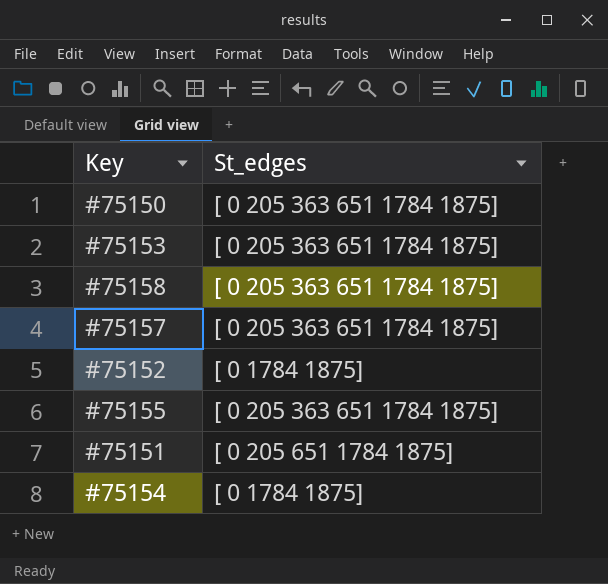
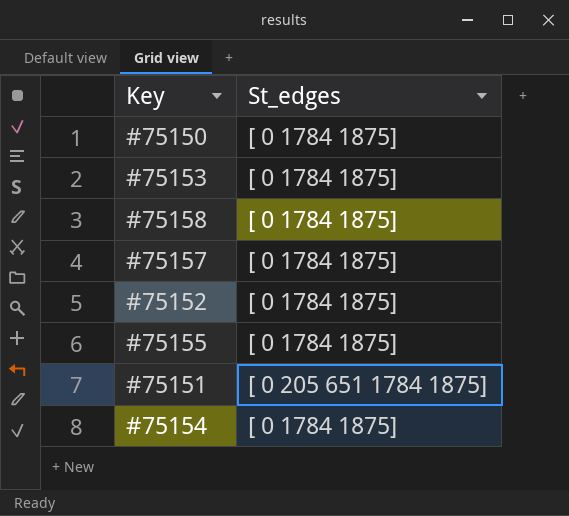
#75150 | St_edges: [ 0 205 363 651 1784 1875] -> [ 0 1784 1875]
#75153 | St_edges: [ 0 205 363 651 1784 1875] -> [ 0 1784 1875]
#75158 | St_edges: [ 0 205 363 651 1784 1875] -> [ 0 1784 1875]
#75157 | St_edges: [ 0 205 363 651 1784 1875] -> [ 0 1784 1875]
#75155 | St_edges: [ 0 205 363 651 1784 1875] -> [ 0 1784 1875]

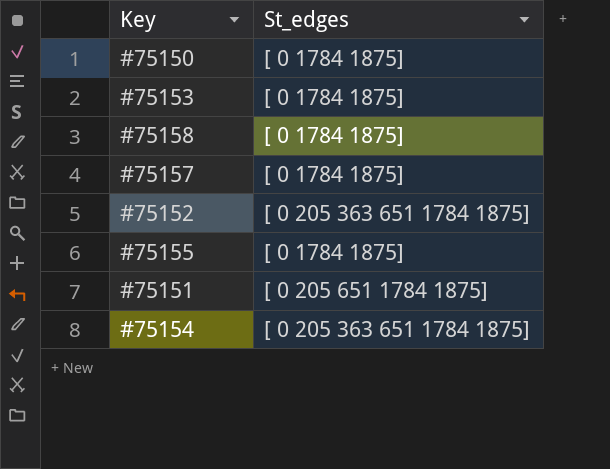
#75152 | St_edges: [ 0 1784 1875] -> [ 0 205 363 651 1784 1875]
#75154 | St_edges: [ 0 1784 1875] -> [ 0 205 363 651 1784 1875]

